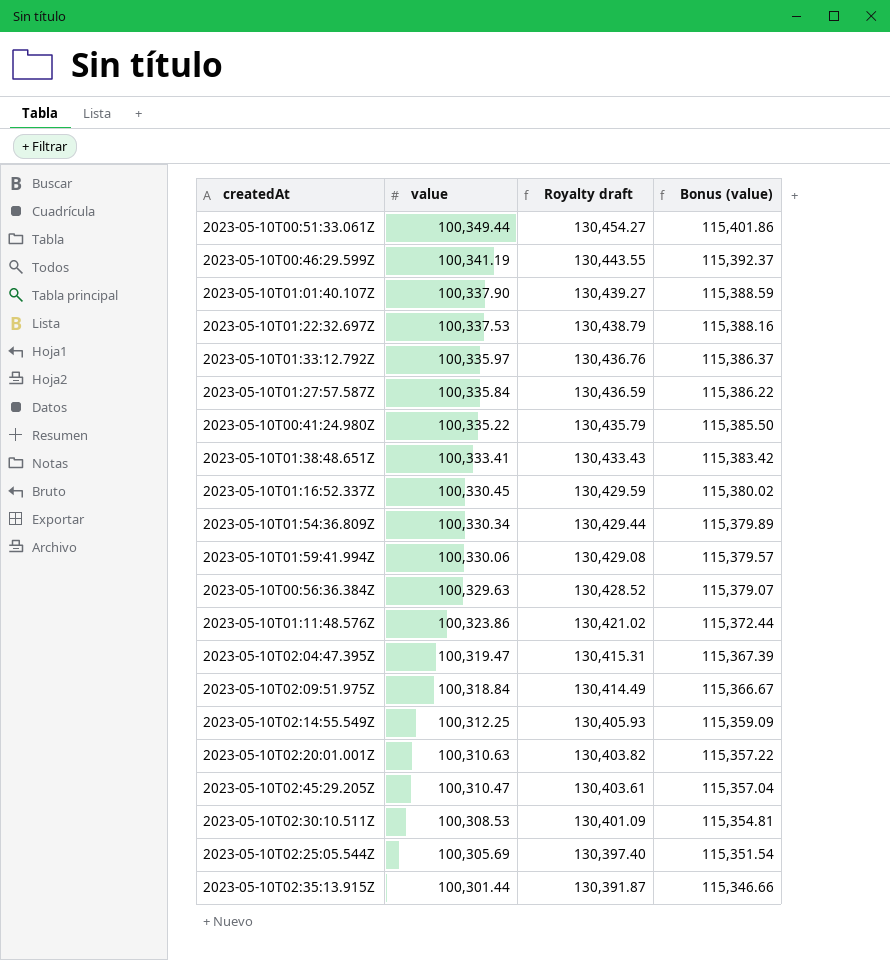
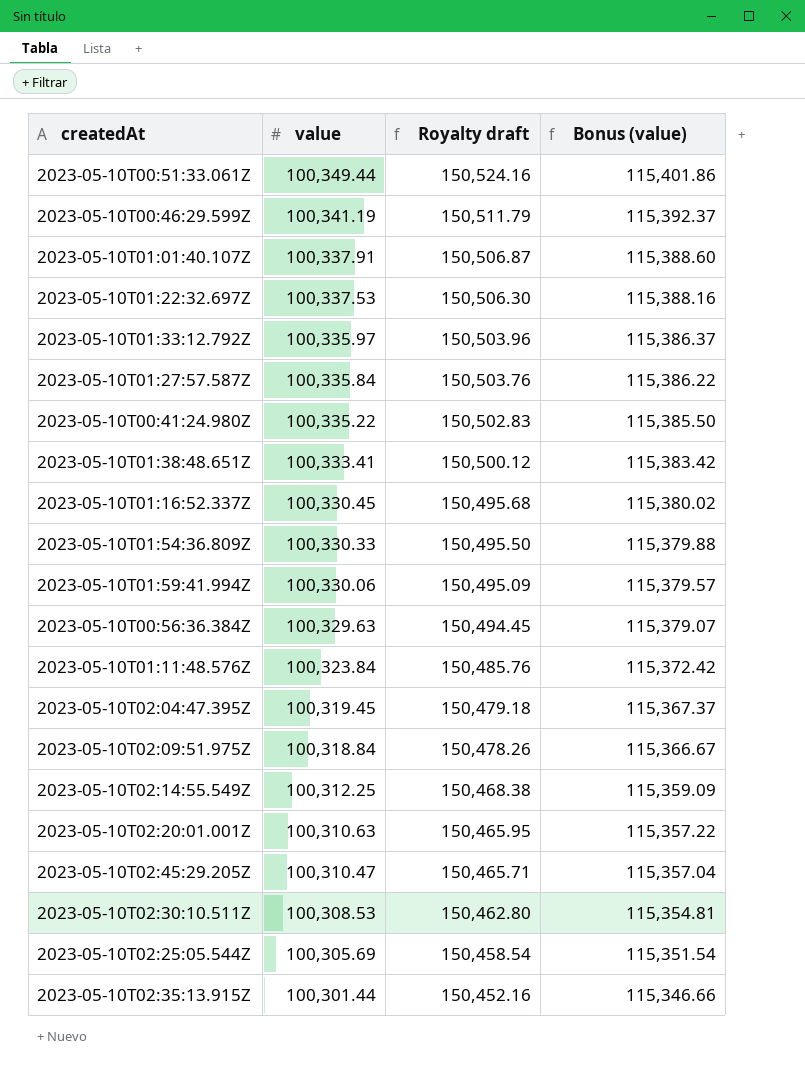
column Royalty draft | formula: [value] * 1.3 -> [value] * 1.5
2023-05-10T01:01:40.107Z | value: 100,337.90 -> 100,337.91
2023-05-10T01:01:40.107Z | Bonus (value): 115,388.59 -> 115,388.60
2023-05-10T01:54:36.809Z | value: 100,330.34 -> 100,330.33
2023-05-10T01:54:36.809Z | Bonus (value): 115,379.89 -> 115,379.88
2023-05-10T01:11:48.576Z | value: 100,323.86 -> 100,323.84
2023-05-10T01:11:48.576Z | Bonus (value): 115,372.44 -> 115,372.42
2023-05-10T02:04:47.395Z | value: 100,319.47 -> 100,319.45
2023-05-10T02:04:47.395Z | Bonus (value): 115,367.39 -> 115,367.37

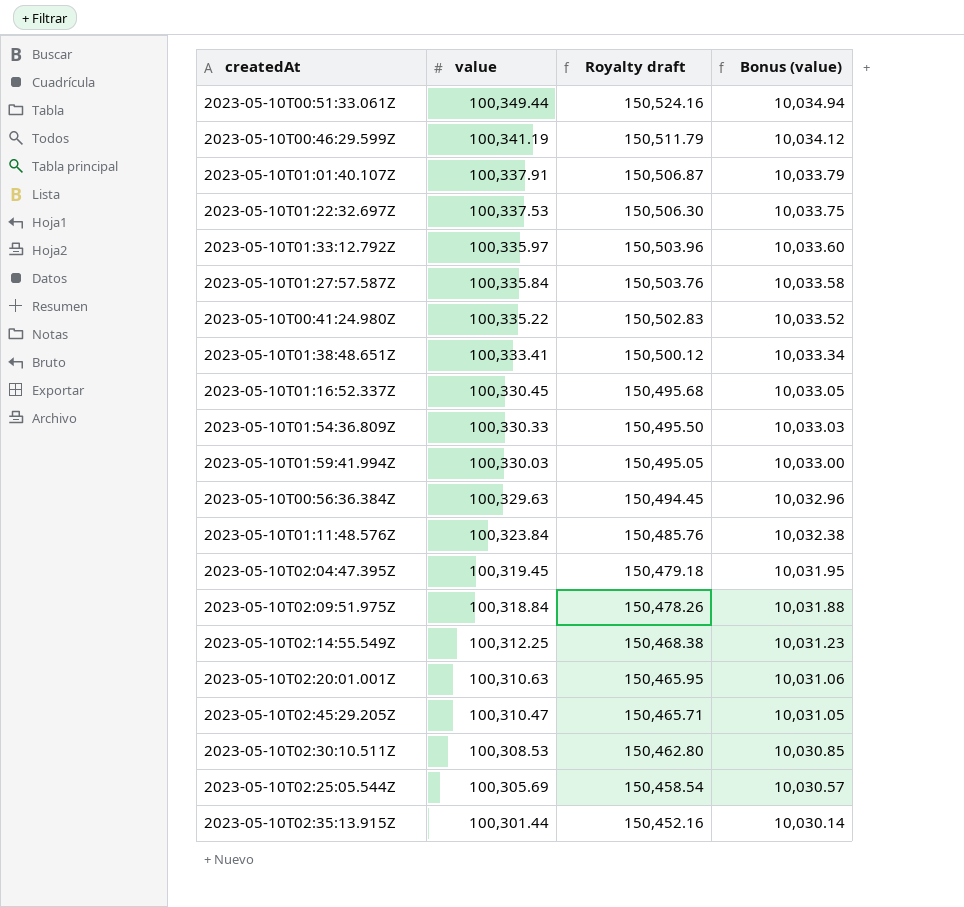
column Bonus (value) | formula: [value] * 1.15 -> [value] * 0.1
2023-05-10T01:59:41.994Z | value: 100,330.06 -> 100,330.03
2023-05-10T01:59:41.994Z | Royalty draft: 150,495.09 -> 150,495.05

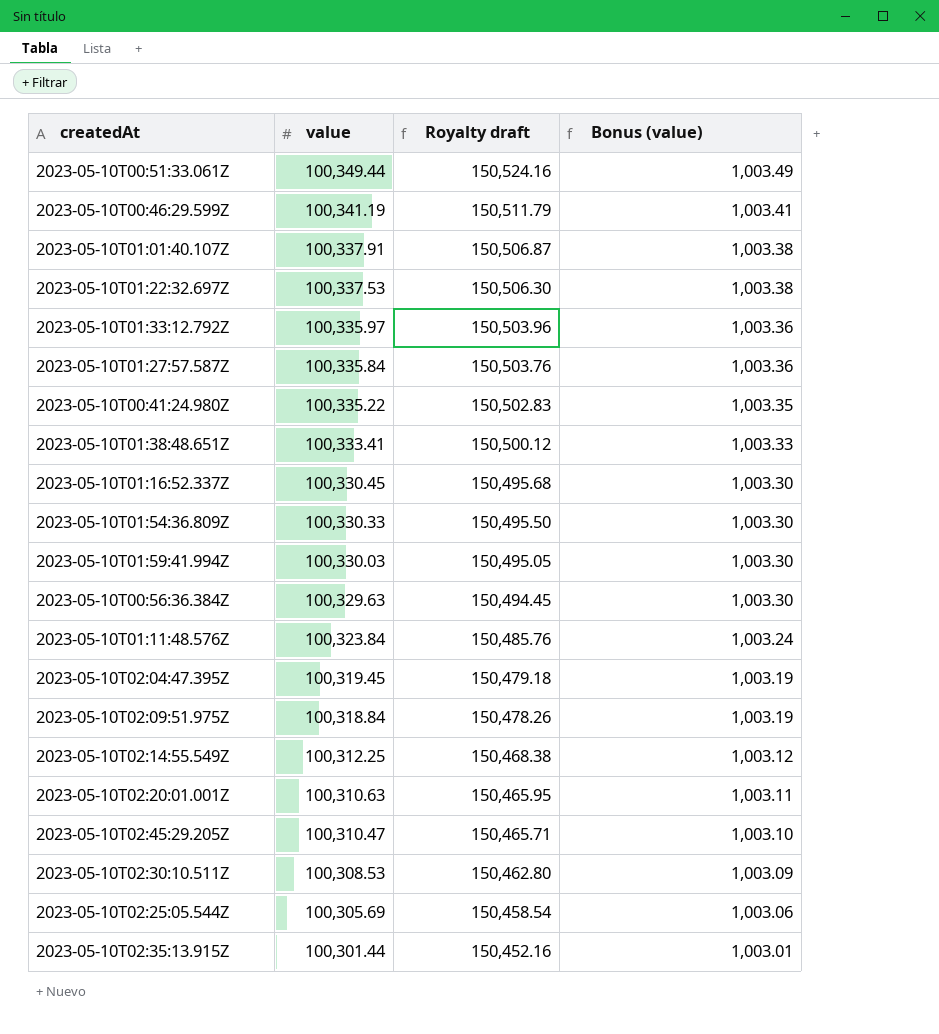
column Bonus (value) | formula: [value] * 0.1 -> [value] * 0.01

